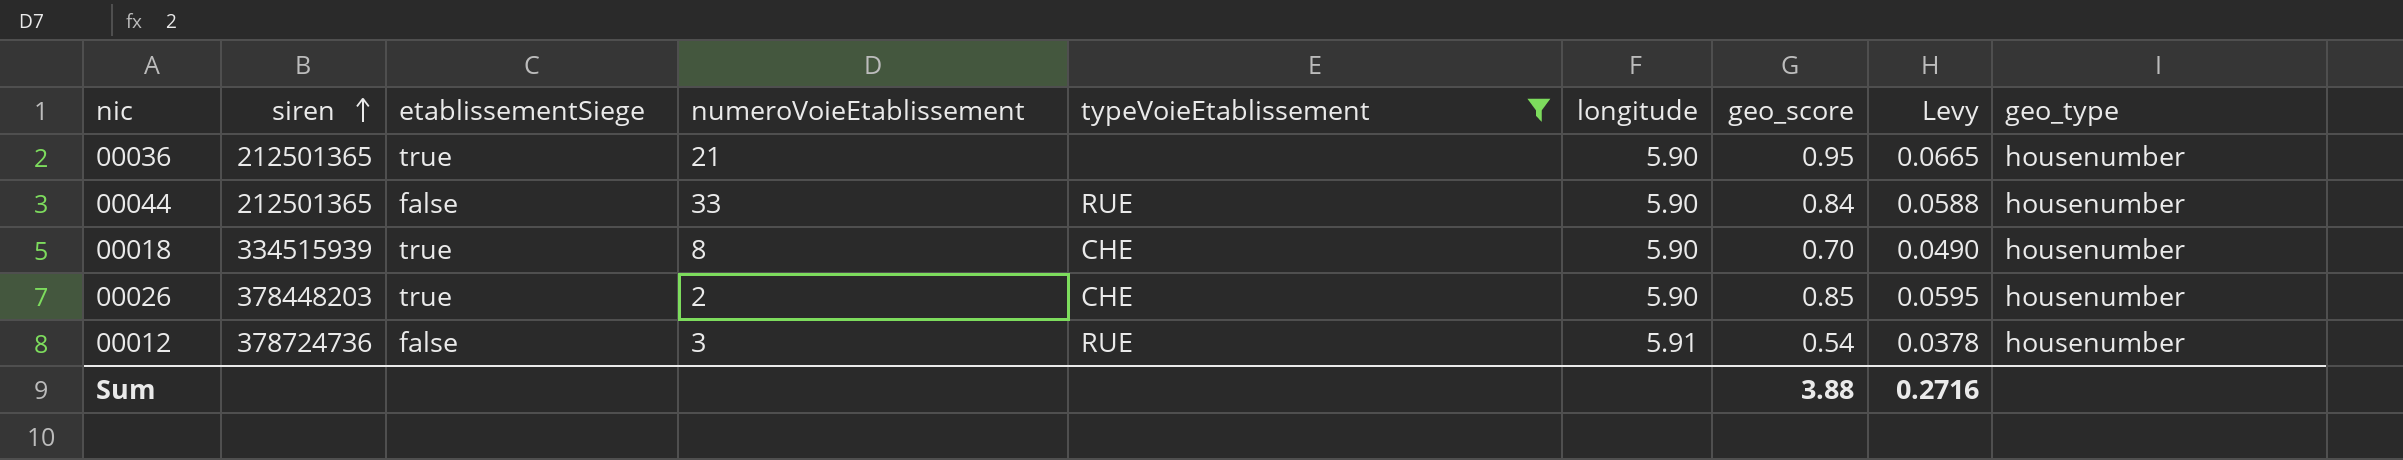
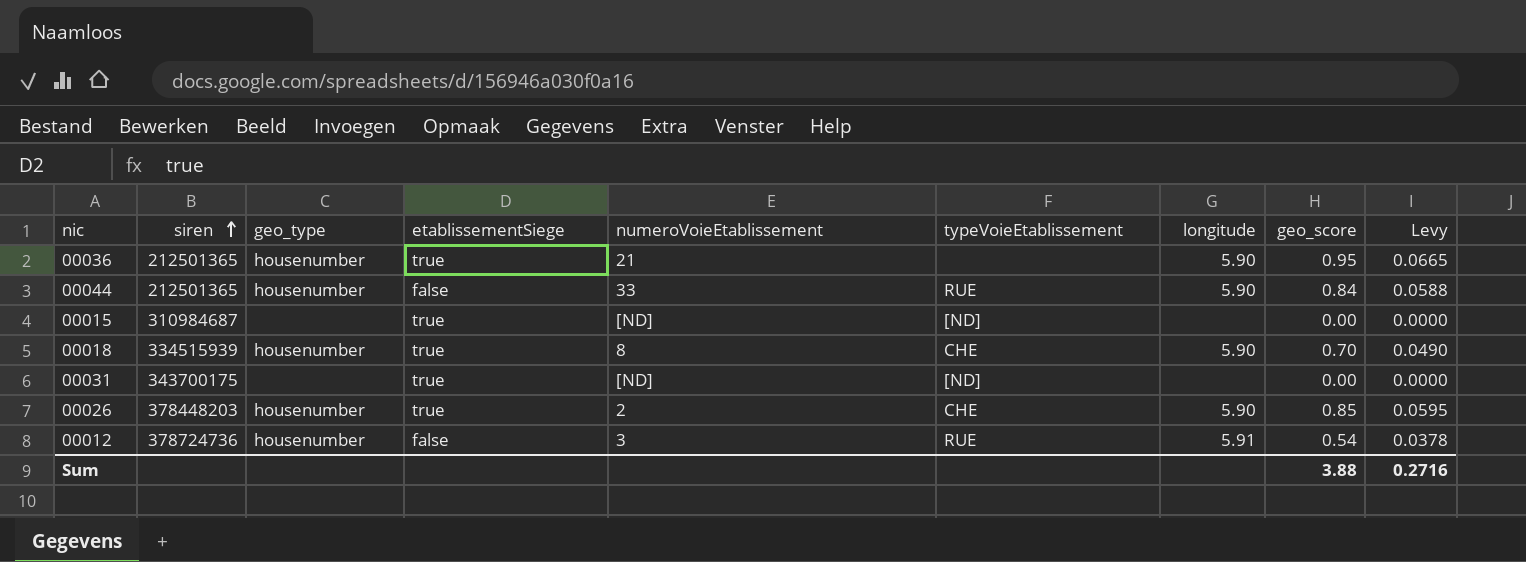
filter: typeVoieEtablissement != [ND] -> none
column geo_type | position: 9 -> 3

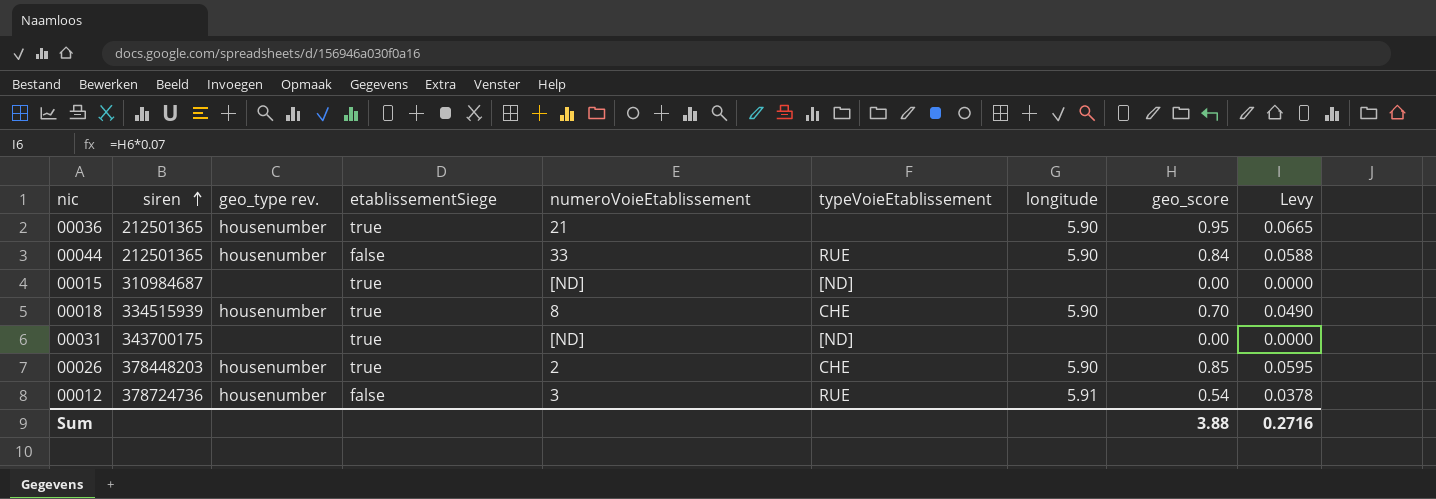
column name: geo_type -> geo_type rev.

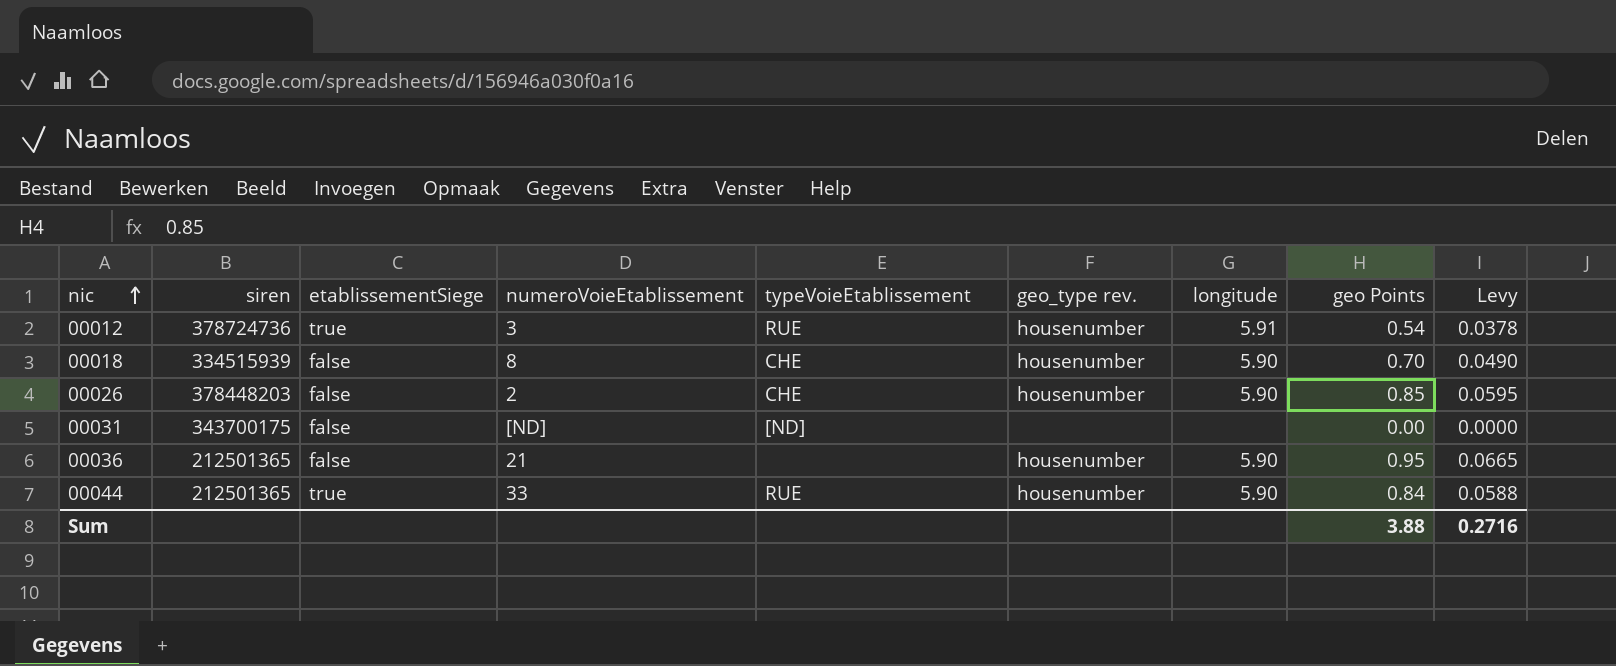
row order: siren ascending -> nic ascending
column geo_type rev. | position: 3 -> 6
column name: geo_score -> geo Points
row 00015: 310984687 | none | true | [ND] | [ND] | none | 0.00 | 0.0000 -> none
00012 | etablissementSiege: false -> true
00018 | etablissementSiege: true -> false
00026 | etablissementSiege: true -> false
00031 | etablissementSiege: true -> false
00036 | etablissementSiege: true -> false
00044 | etablissementSiege: false -> true

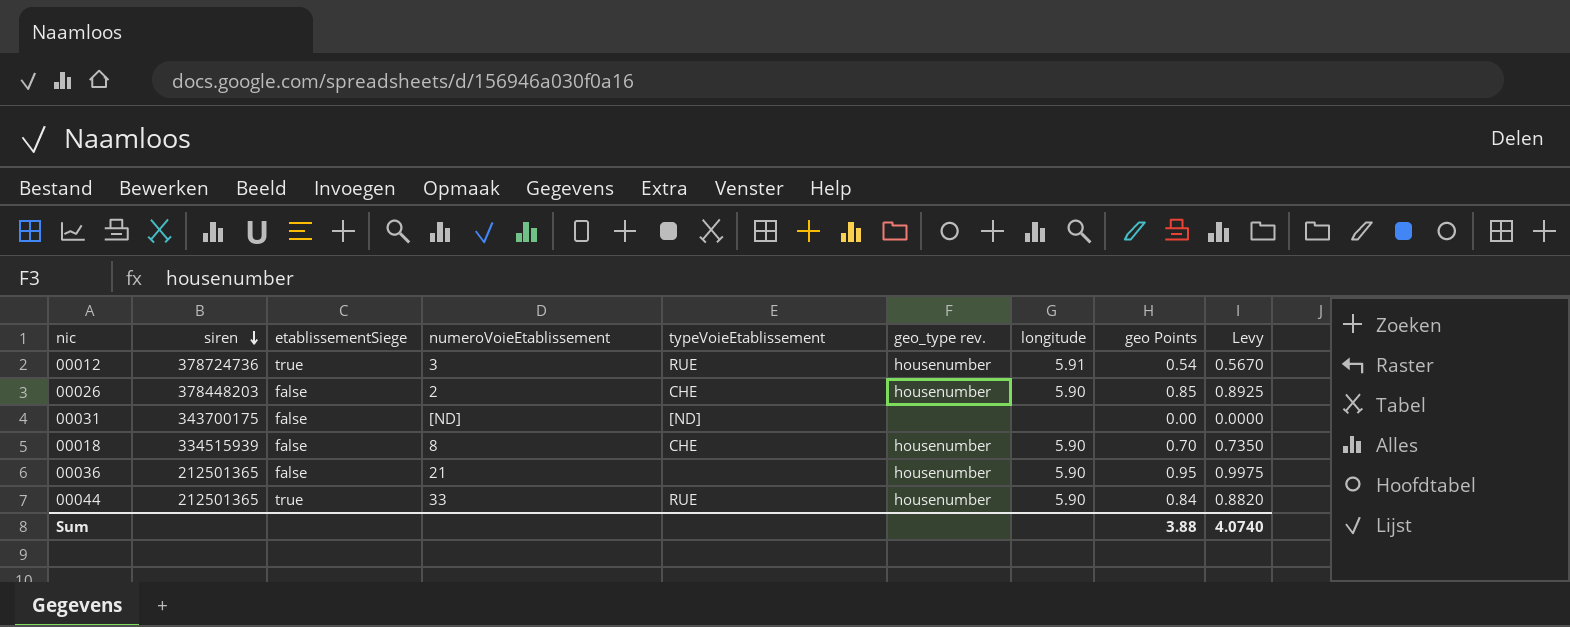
row order: nic ascending -> siren descending
column Levy | formula: [geo Points] * 0.07 -> [geo Points] * 1.05
Sum | Levy: 0.2716 -> 4.0740

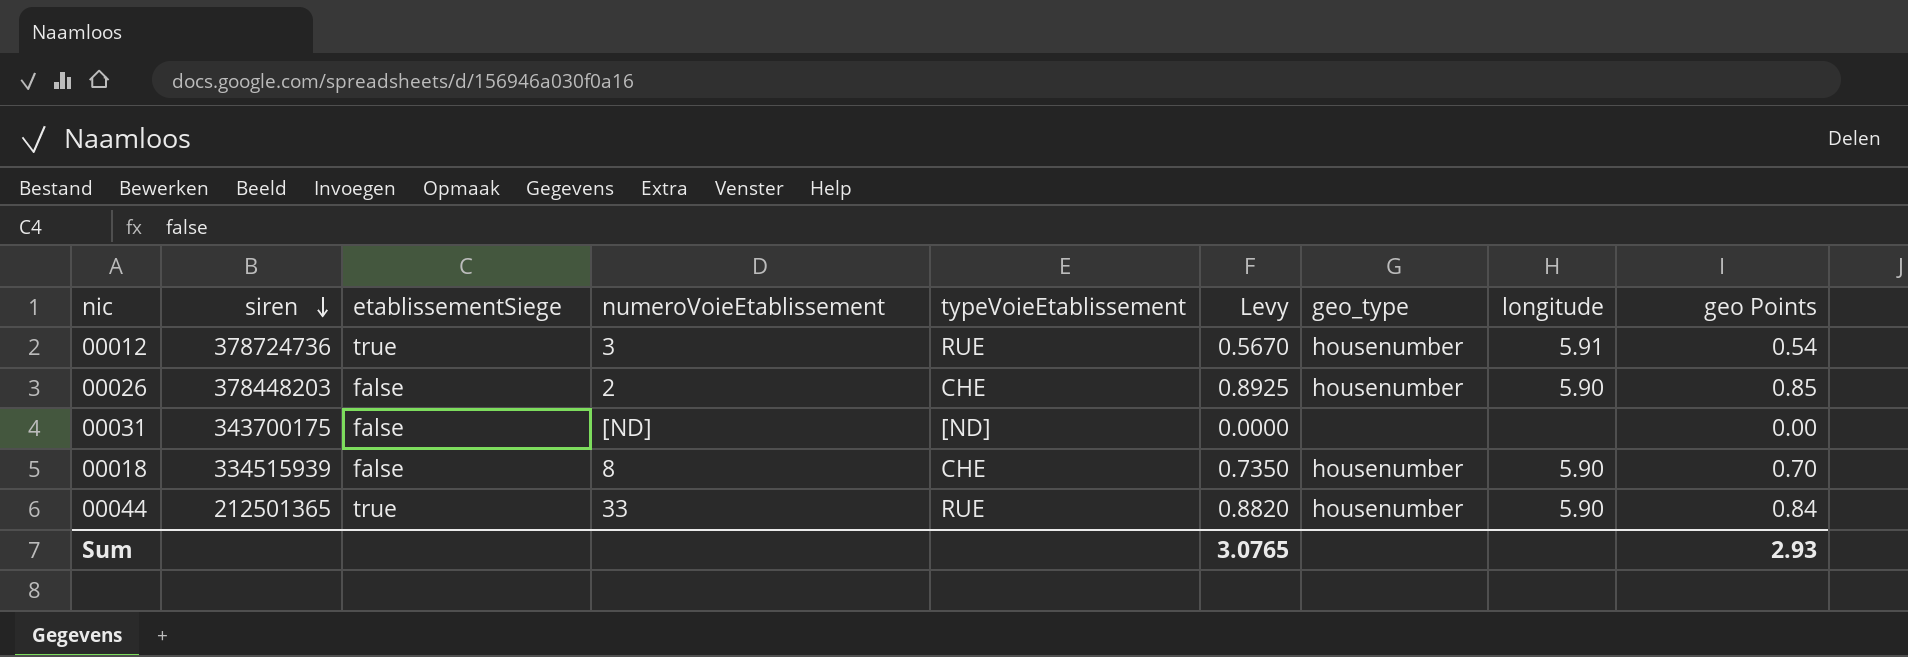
column Levy | position: 9 -> 6
column name: geo_type rev. -> geo_type
row 00036: 212501365 | false | 21 | none | housenumber | 5.90 | 0.95 | 0.9975 -> none
Sum | Levy: 4.0740 -> 3.0765
Sum | geo Points: 3.88 -> 2.93

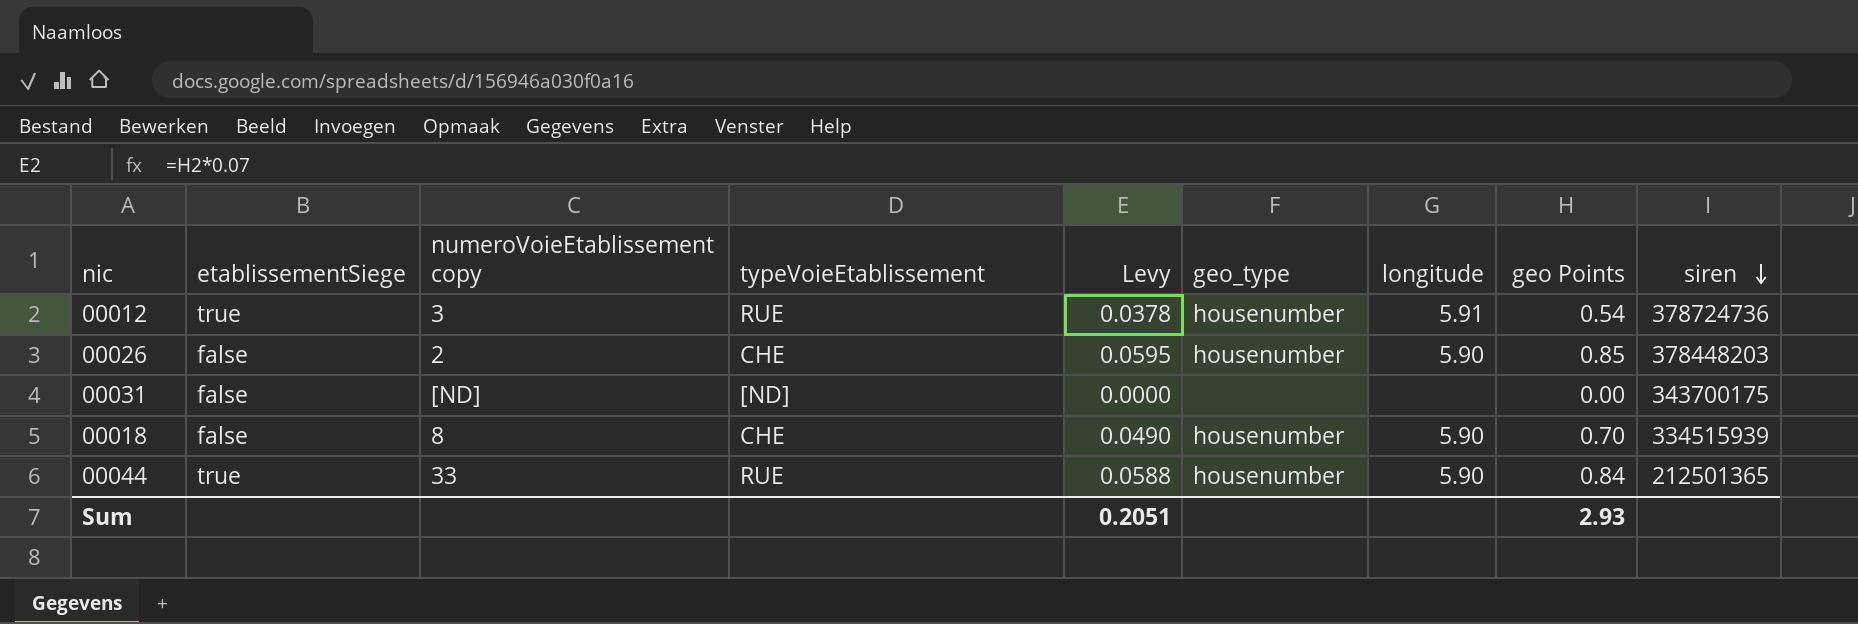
column name: numeroVoieEtablissement -> numeroVoieEtablissement copy
column Levy | formula: [geo Points] * 1.05 -> [geo Points] * 0.07
column siren | position: 2 -> 9
Sum | Levy: 3.0765 -> 0.2051

